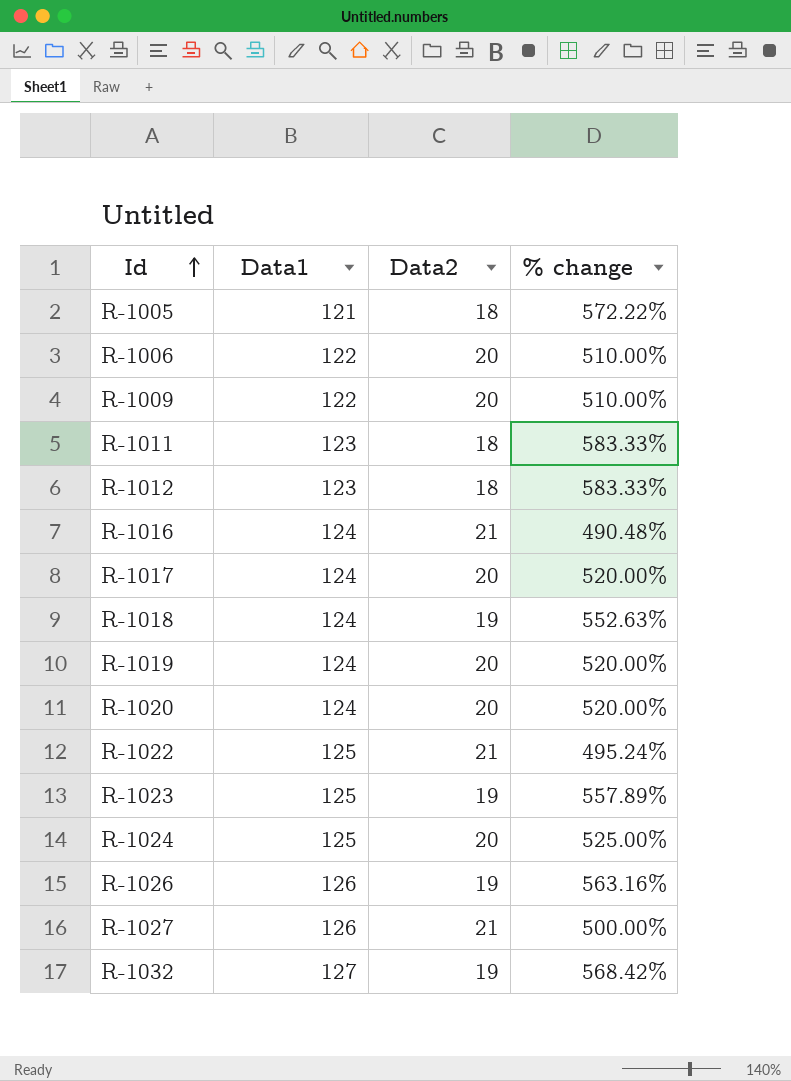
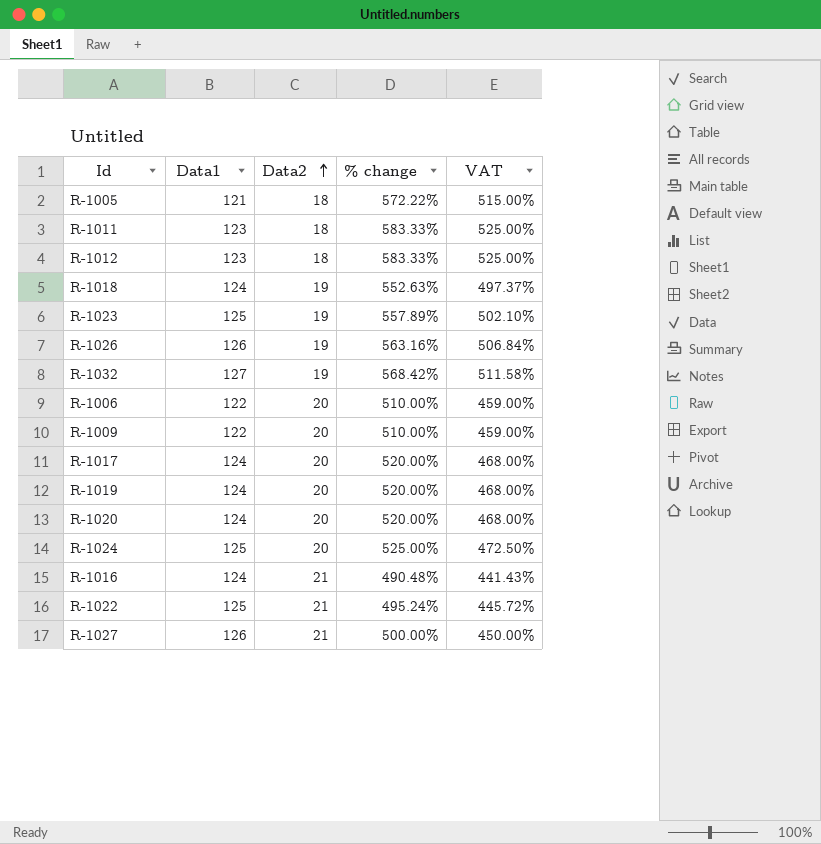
row order: Id ascending -> Data2 ascending
column VAT | formula: none -> [% change] * 0.9

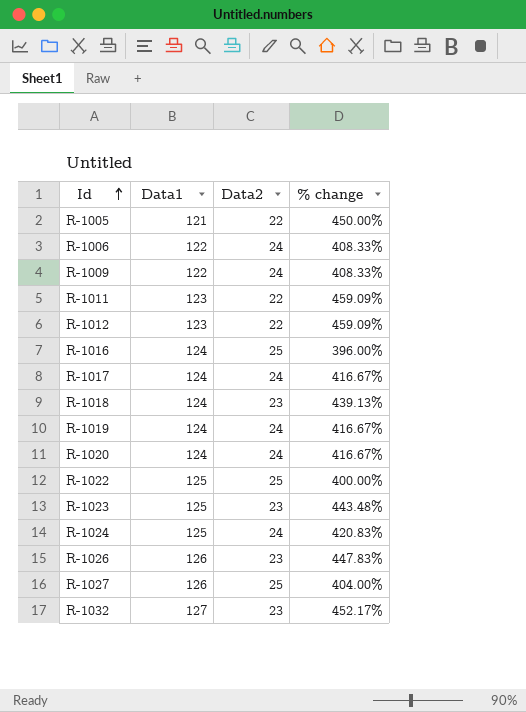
row order: Data2 ascending -> Id ascending
column VAT | formula: [% change] * 0.9 -> none
R-1005 | Data2: 18 -> 22
R-1005 | % change: 572.22% -> 450.00%
R-1006 | Data2: 20 -> 24
R-1006 | % change: 510.00% -> 408.33%
R-1009 | Data2: 20 -> 24
R-1009 | % change: 510.00% -> 408.33%
R-1011 | Data2: 18 -> 22
R-1011 | % change: 583.33% -> 459.09%
R-1012 | Data2: 18 -> 22
R-1012 | % change: 583.33% -> 459.09%
R-1016 | Data2: 21 -> 25
R-1016 | % change: 490.48% -> 396.00%
R-1017 | Data2: 20 -> 24
R-1017 | % change: 520.00% -> 416.67%
R-1018 | Data2: 19 -> 23
R-1018 | % change: 552.63% -> 439.13%
R-1019 | Data2: 20 -> 24
R-1019 | % change: 520.00% -> 416.67%
R-1020 | Data2: 20 -> 24
R-1020 | % change: 520.00% -> 416.67%
R-1022 | Data2: 21 -> 25
R-1022 | % change: 495.24% -> 400.00%
R-1023 | Data2: 19 -> 23
R-1023 | % change: 557.89% -> 443.48%
R-1024 | Data2: 20 -> 24
R-1024 | % change: 525.00% -> 420.83%
R-1026 | Data2: 19 -> 23
R-1026 | % change: 563.16% -> 447.83%
R-1027 | Data2: 21 -> 25
R-1027 | % change: 500.00% -> 404.00%
R-1032 | Data2: 19 -> 23
R-1032 | % change: 568.42% -> 452.17%

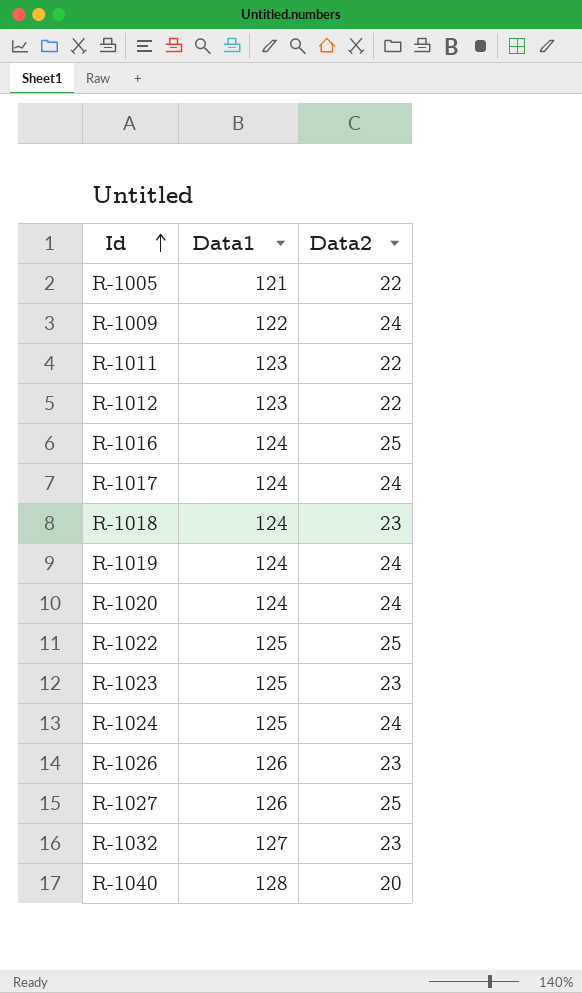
column % change | formula: ([Data1] - [Data2]) / [Data2] -> none
row R-1006: 122 | 24 | 408.33% -> none
row R-1040: none -> 128 | 20

